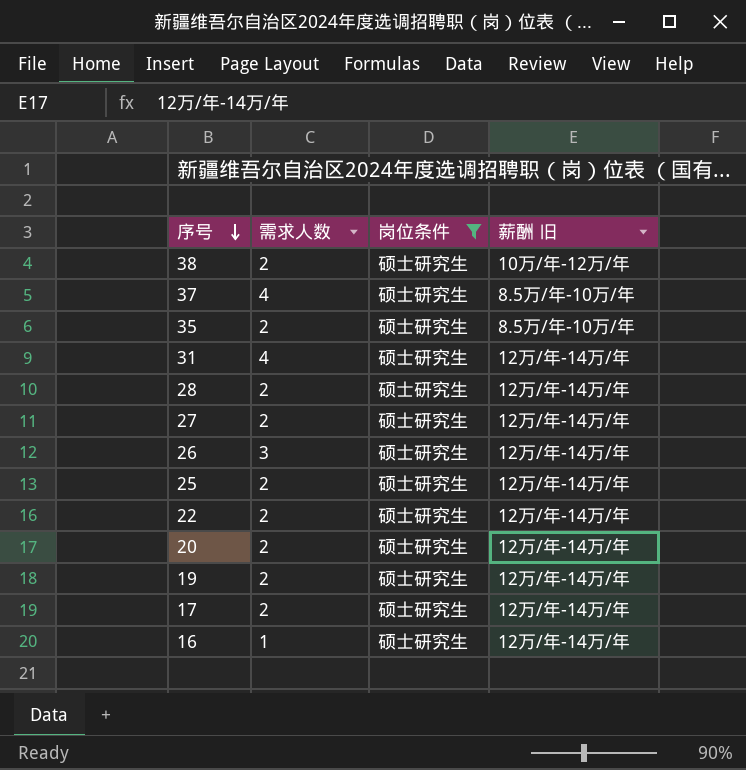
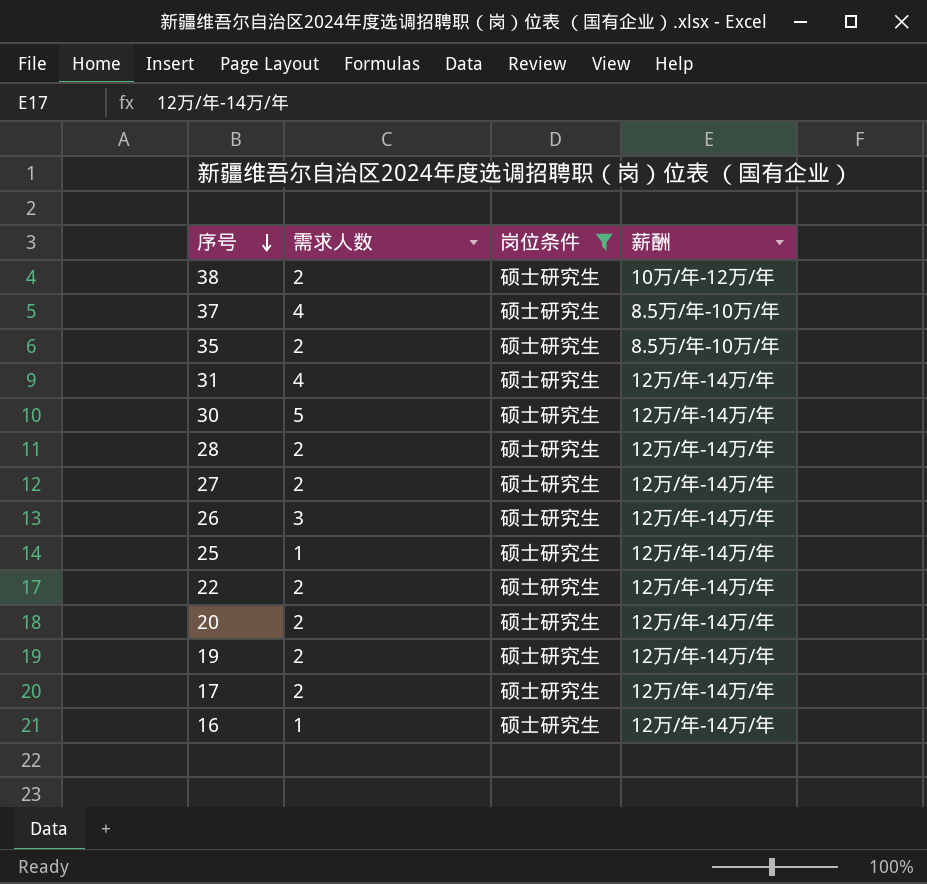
column name: 薪酬 旧 -> 薪酬
row 30: none -> 5 | 硕士研究生 | 12万/年-14万/年
25 | 需求人数: 2 -> 1

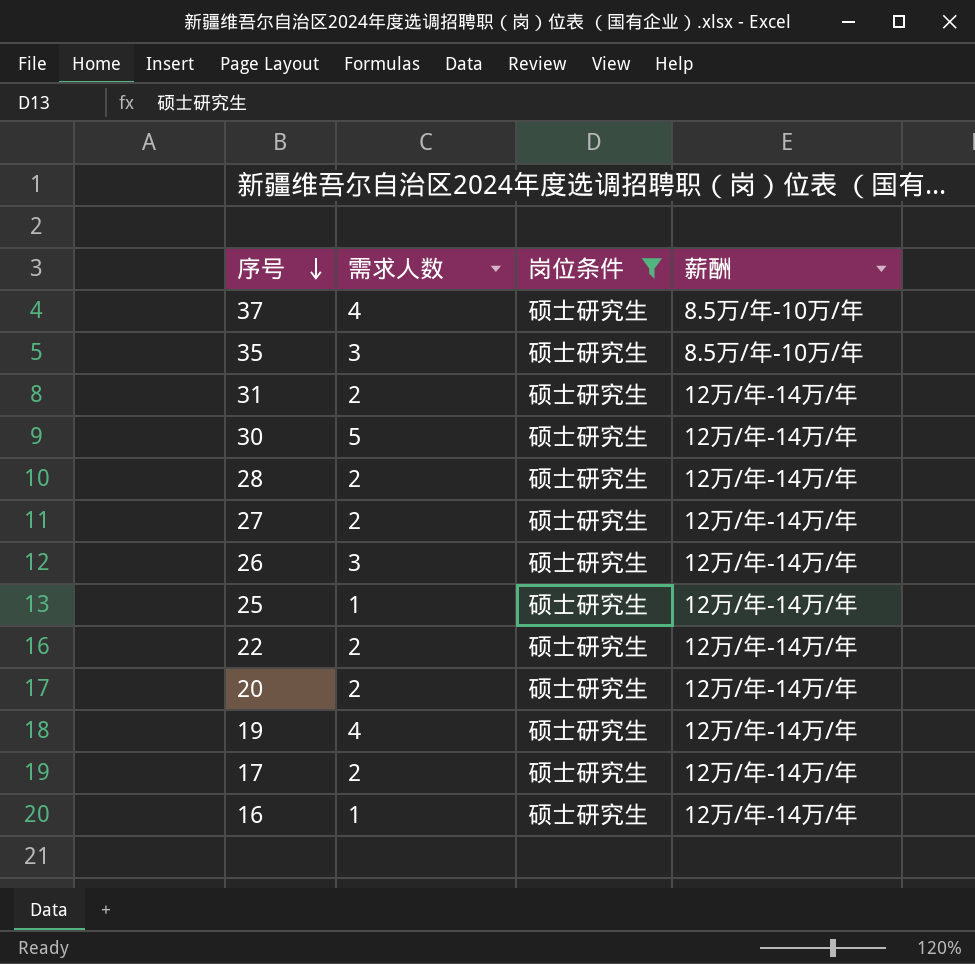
row 38: 2 | 硕士研究生 | 10万/年-12万/年 -> none
35 | 需求人数: 2 -> 3
31 | 需求人数: 4 -> 2
19 | 需求人数: 2 -> 4

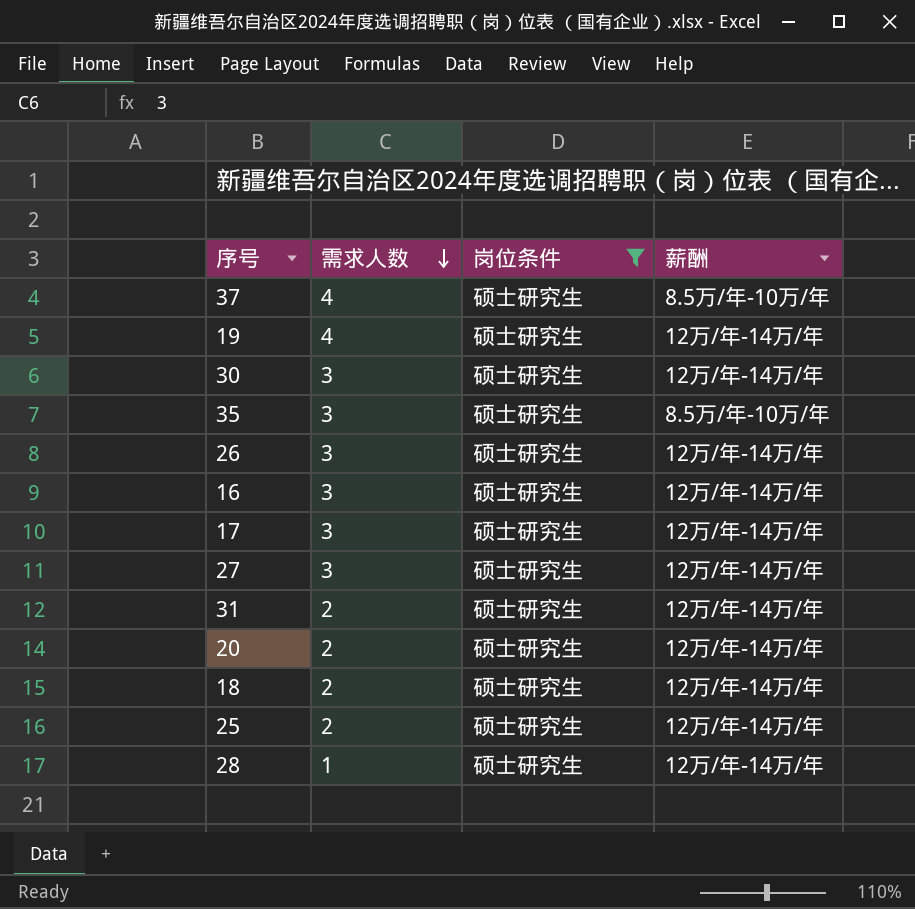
row order: 序号 descending -> 需求人数 descending
row 22: 2 | 硕士研究生 | 12万/年-14万/年 -> none
30 | 需求人数: 5 -> 3
16 | 需求人数: 1 -> 3
17 | 需求人数: 2 -> 3
27 | 需求人数: 2 -> 3
row 18: none -> 2 | 硕士研究生 | 12万/年-14万/年
25 | 需求人数: 1 -> 2
28 | 需求人数: 2 -> 1

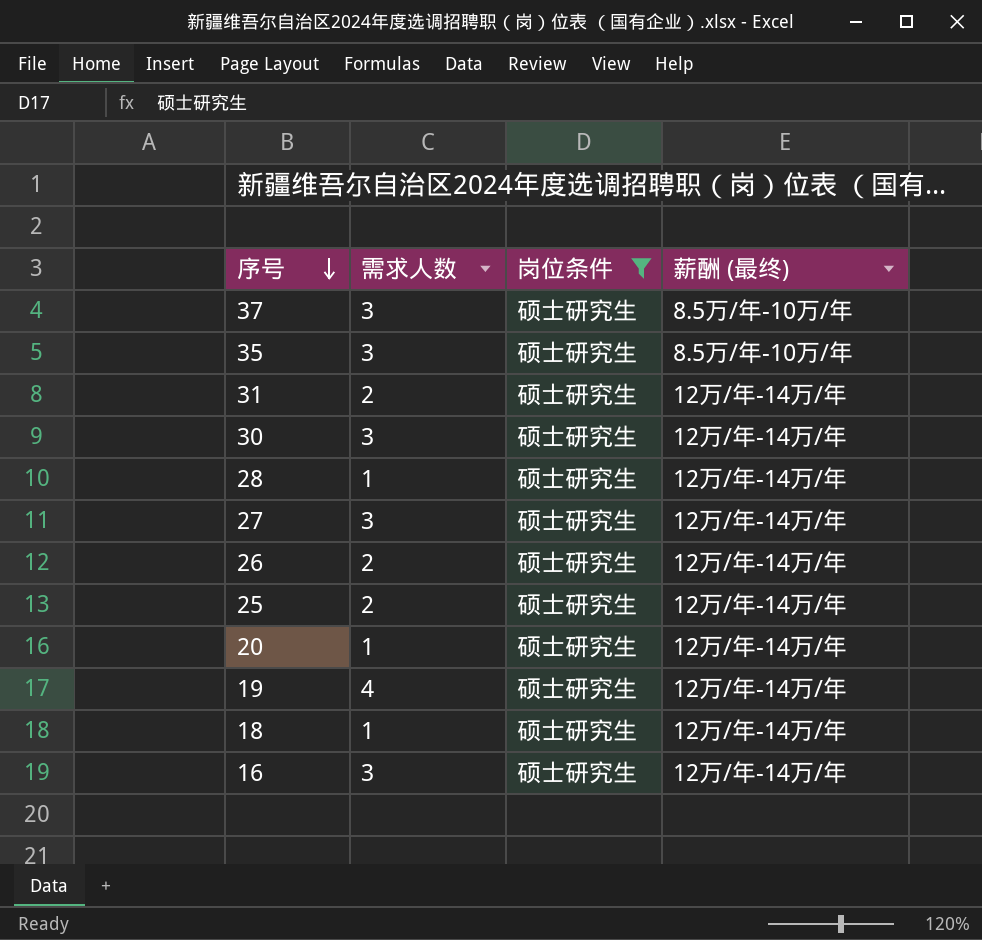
row order: 需求人数 descending -> 序号 descending
column name: 薪酬 -> 薪酬 (最终)
row 17: 3 | 硕士研究生 | 12万/年-14万/年 -> none
37 | 需求人数: 4 -> 3
26 | 需求人数: 3 -> 2
20 | 需求人数: 2 -> 1
18 | 需求人数: 2 -> 1

